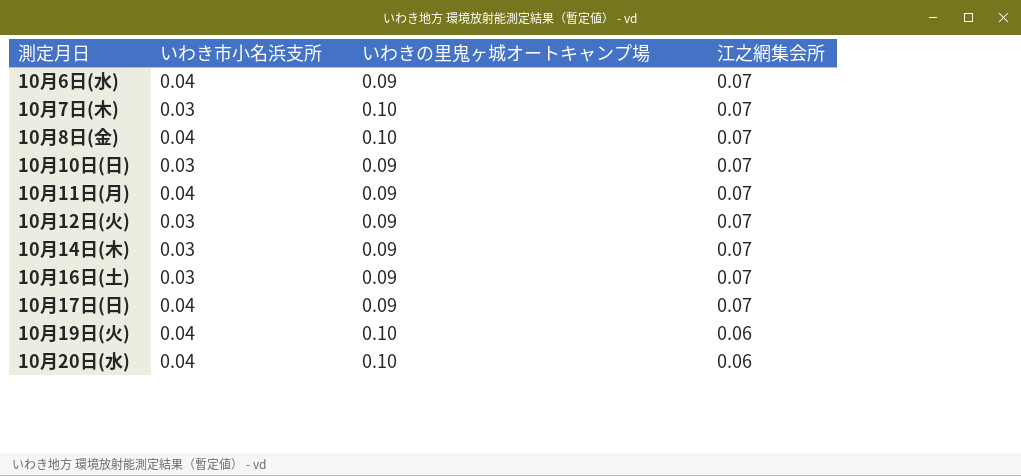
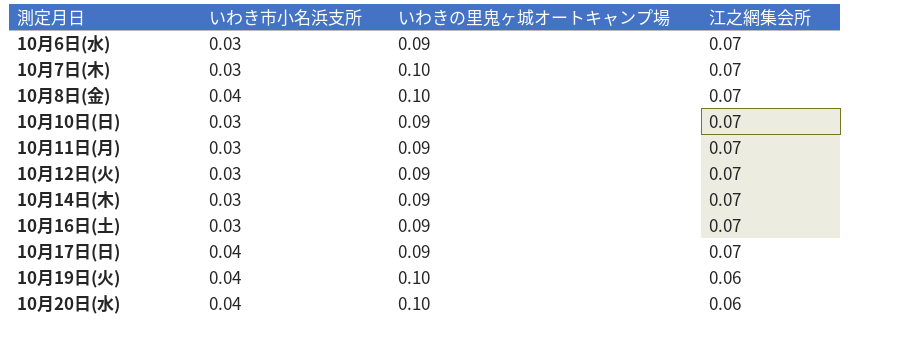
10月6日(水) | いわき市小名浜支所: 0.04 -> 0.03
10月11日(月) | いわき市小名浜支所: 0.04 -> 0.03

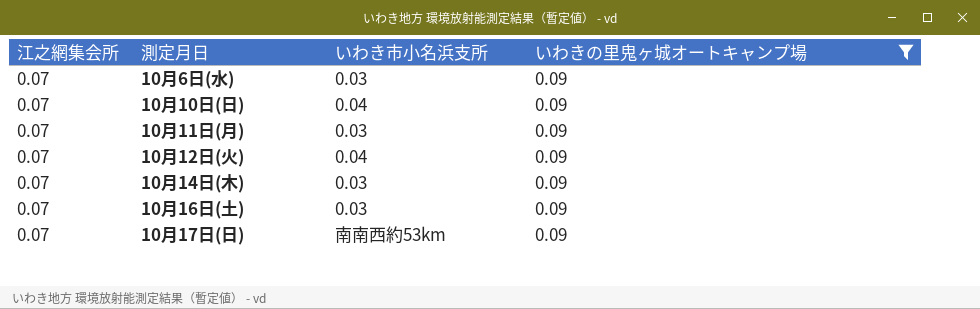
filter: none -> いわきの里鬼ヶ城オートキャンプ場 = 0.09
column 江之網集会所 | position: 4 -> 1
10月10日(日) | いわき市小名浜支所: 0.03 -> 0.04
10月12日(火) | いわき市小名浜支所: 0.03 -> 0.04
10月17日(日) | いわき市小名浜支所: 0.04 -> 南南西約53km

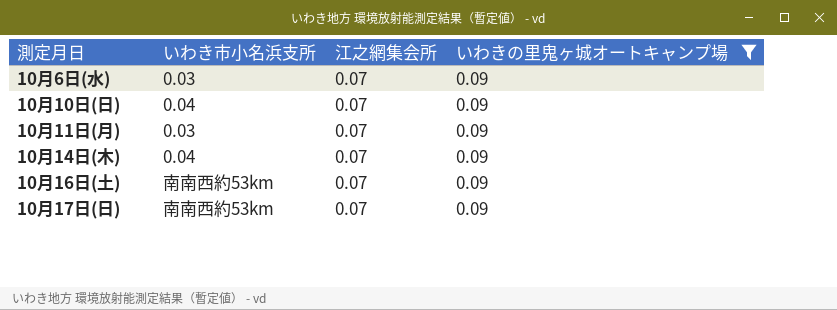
column 江之網集会所 | position: 1 -> 3
row 10月12日(火): 0.07 | 0.04 | 0.09 -> none
10月14日(木) | いわき市小名浜支所: 0.03 -> 0.04
10月16日(土) | いわき市小名浜支所: 0.03 -> 南南西約53km

